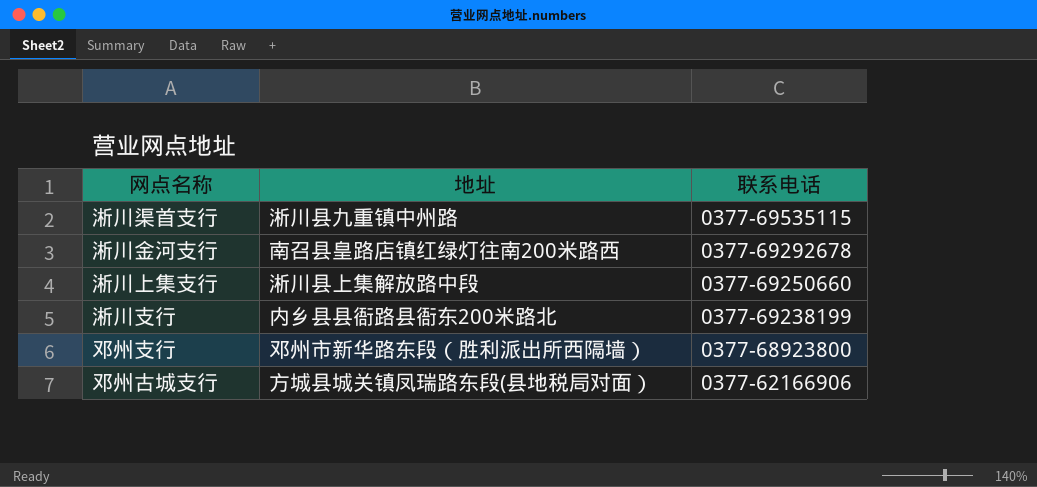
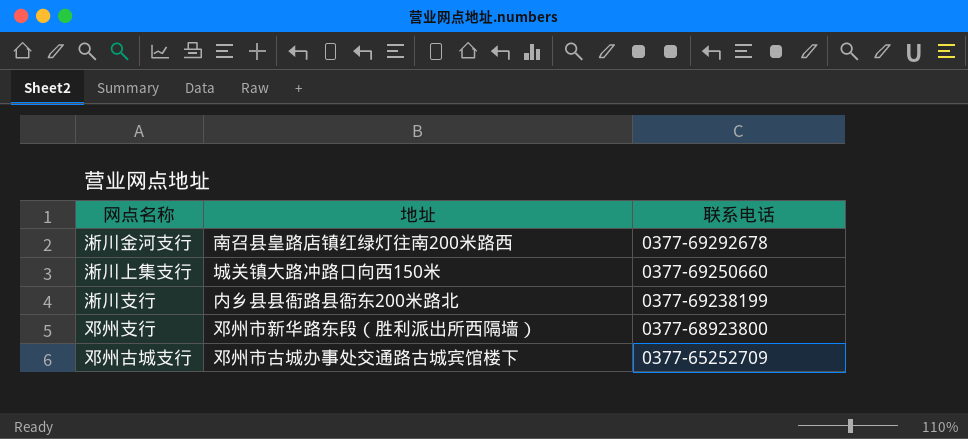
row 淅川渠首支行: 淅川县九重镇中州路 | 0377-69535115 -> none
淅川上集支行 | 地址: 淅川县上集解放路中段 -> 城关镇大路冲路口向西150米
邓州古城支行 | 地址: 方城县城关镇凤瑞路东段(县地税局对面） -> 邓州市古城办事处交通路古城宾馆楼下
邓州古城支行 | 联系电话: 0377-62166906 -> 0377-65252709

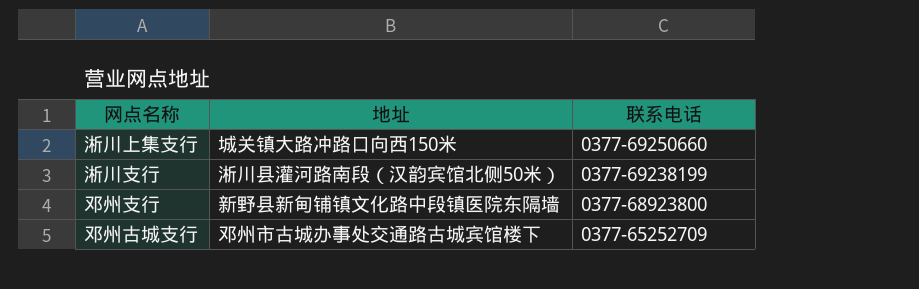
row 淅川金河支行: 南召县皇路店镇红绿灯往南200米路西 | 0377-69292678 -> none
淅川支行 | 地址: 内乡县县衙路县衙东200米路北 -> 淅川县灌河路南段（汉韵宾馆北侧50米）
邓州支行 | 地址: 邓州市新华路东段（胜利派出所西隔墙） -> 新野县新甸铺镇文化路中段镇医院东隔墙

